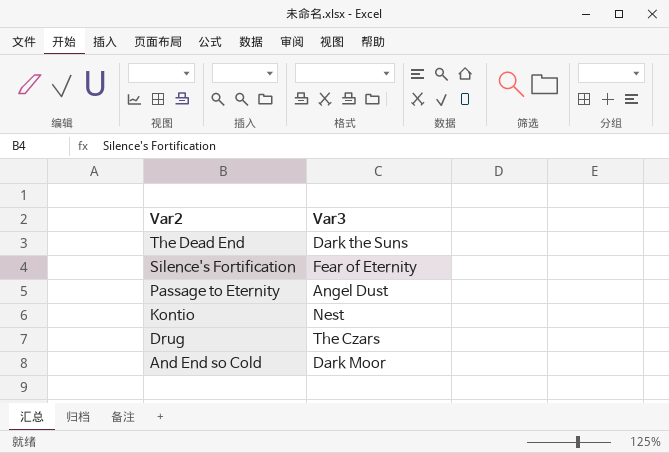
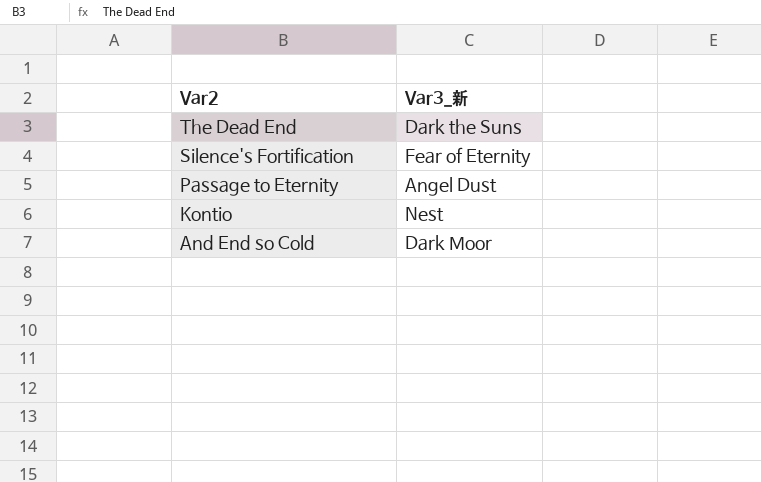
column name: Var3 -> Var3_新
row Drug: The Czars -> none

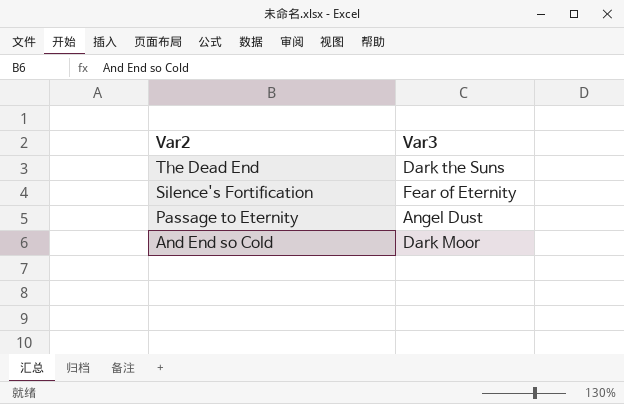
column name: Var3_新 -> Var3
row Kontio: Nest -> none

